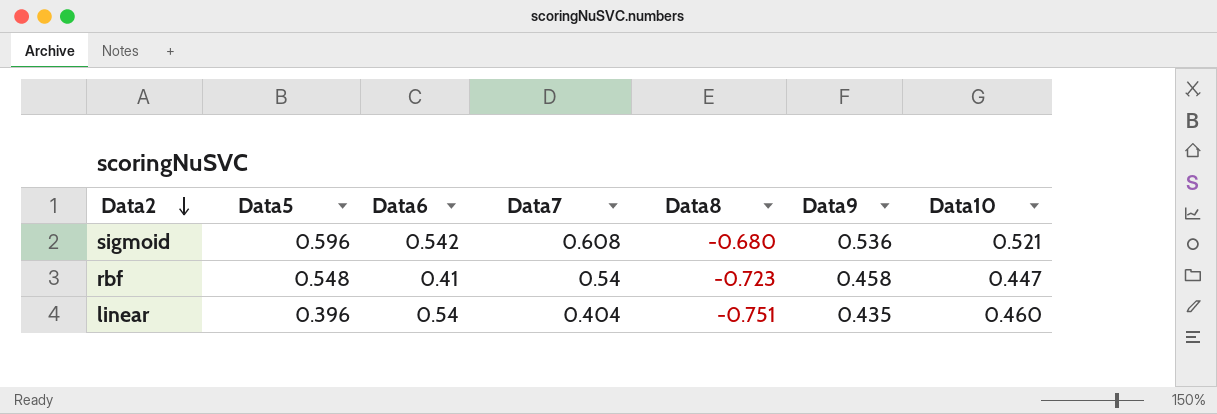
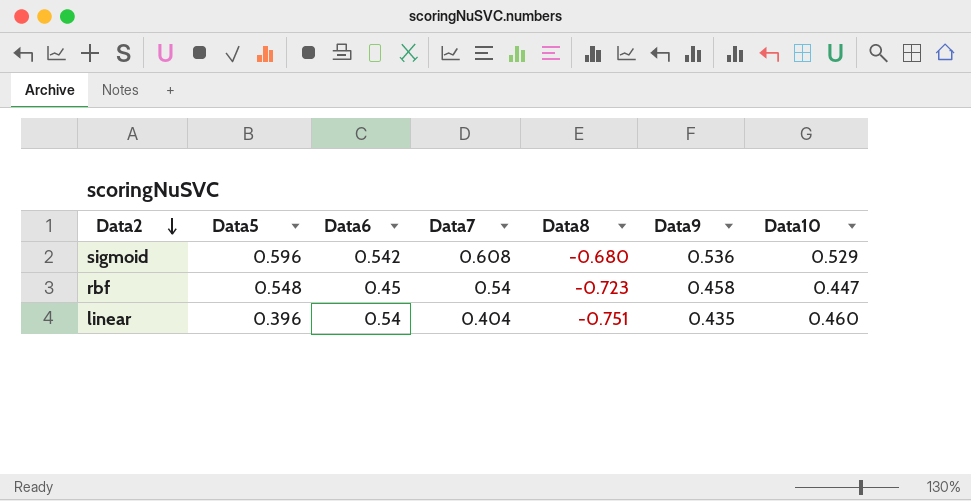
sigmoid | Data10: 0.521 -> 0.529
rbf | Data6: 0.41 -> 0.45

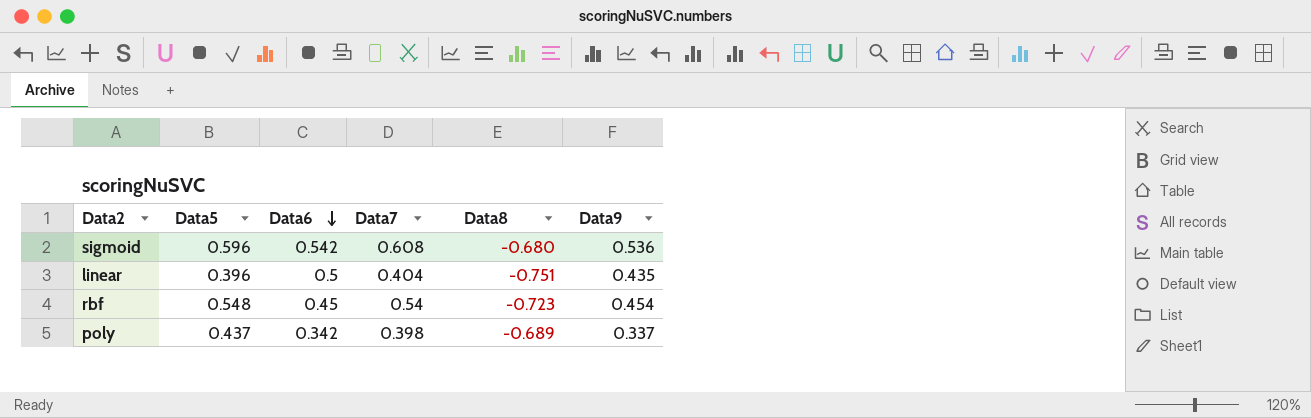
row order: Data2 descending -> Data6 descending
column Data10 | position: 7 -> none
linear | Data6: 0.54 -> 0.5
rbf | Data9: 0.458 -> 0.454
row poly: none -> 0.437 | 0.342 | 0.398 | -0.689 | 0.337

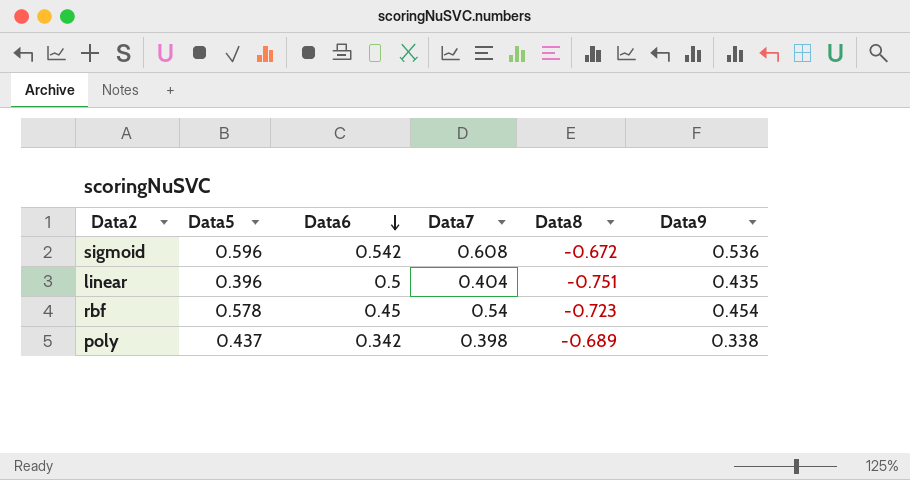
sigmoid | Data8: -0.680 -> -0.672
rbf | Data5: 0.548 -> 0.578
poly | Data9: 0.337 -> 0.338

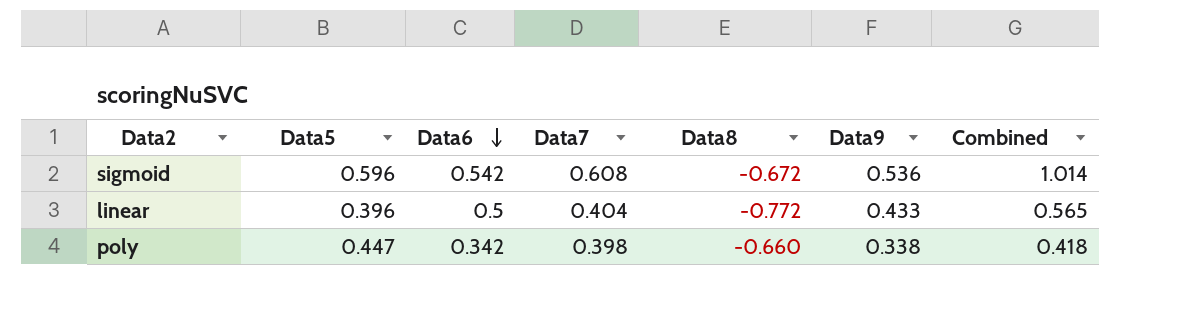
column Combined | formula: none -> [Data6] + [Data7] + [Data8] + [Data9]
row rbf: 0.578 | 0.45 | 0.54 | -0.723 | 0.454 -> none
linear | Data8: -0.751 -> -0.772
linear | Data9: 0.435 -> 0.433
poly | Data5: 0.437 -> 0.447
poly | Data8: -0.689 -> -0.660

